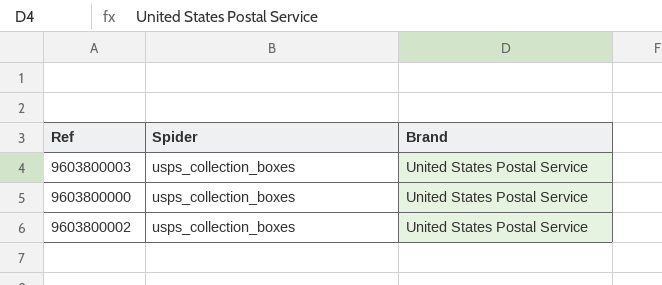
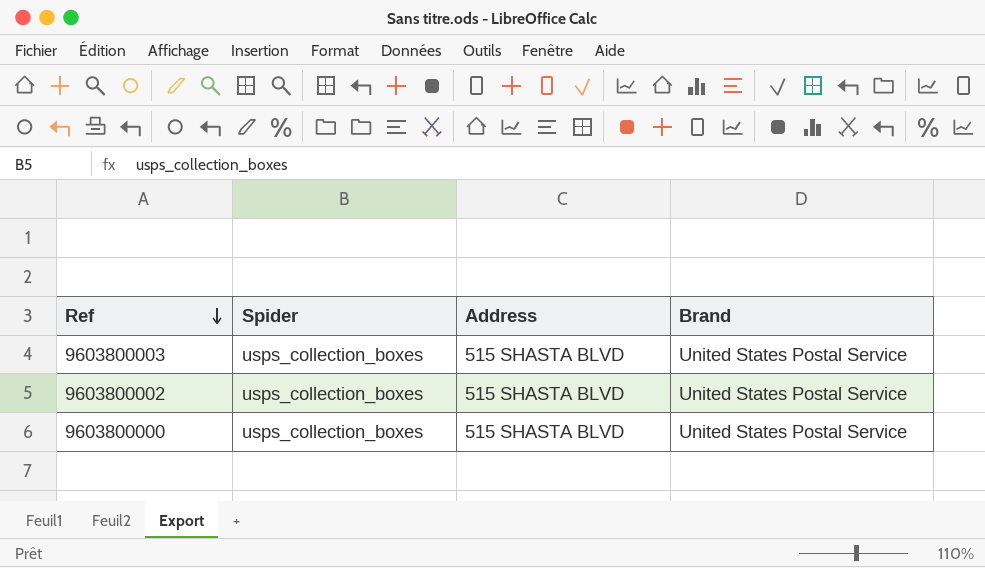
row order: none -> Ref descending
column Address | position: none -> 3

